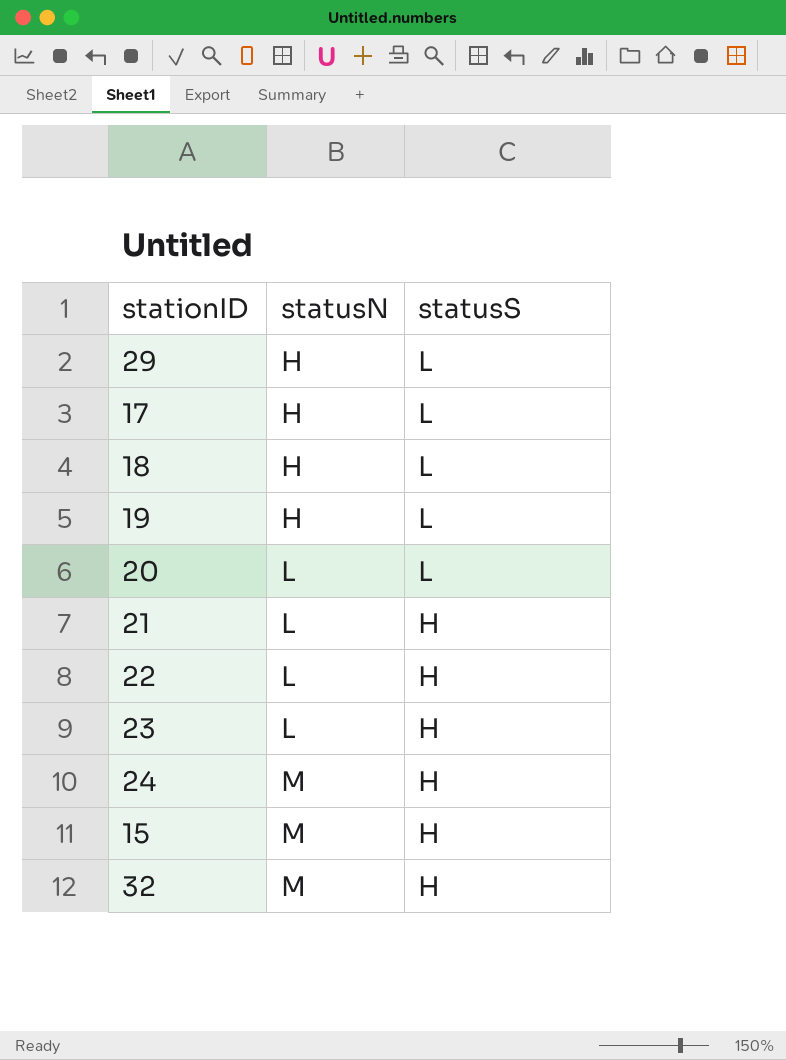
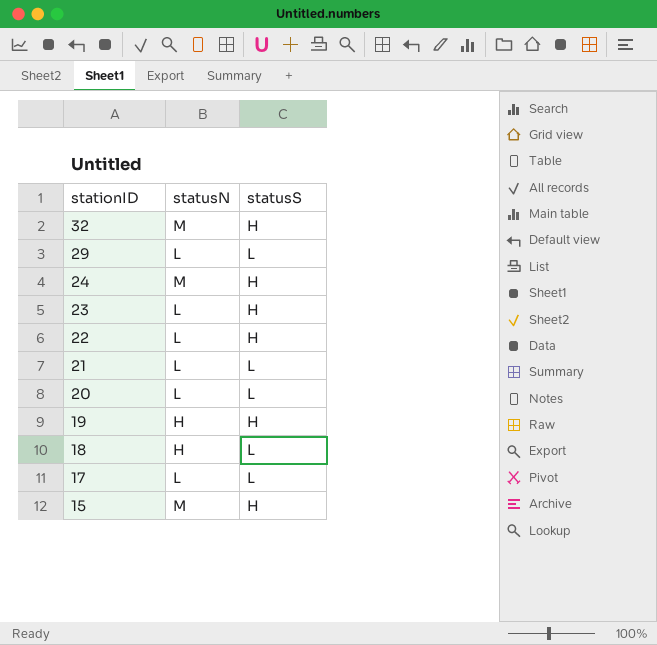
row order: statusN ascending -> stationID descending
29 | statusN: H -> L
21 | statusS: H -> L
19 | statusS: L -> H
17 | statusN: H -> L

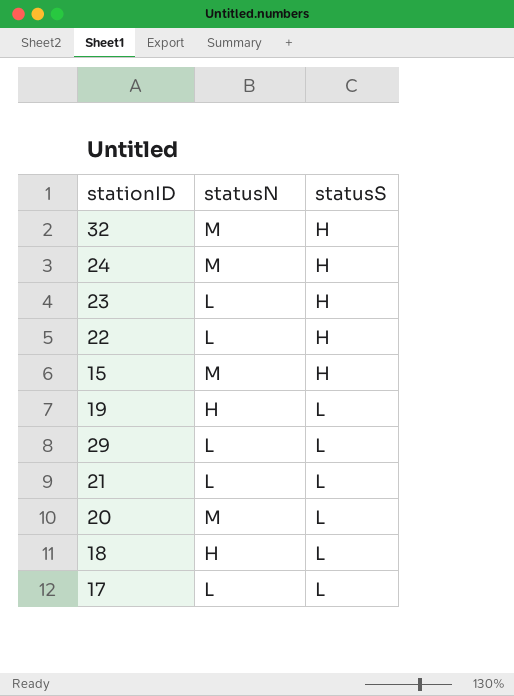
row order: stationID descending -> statusS ascending
19 | statusS: H -> L
20 | statusN: L -> M

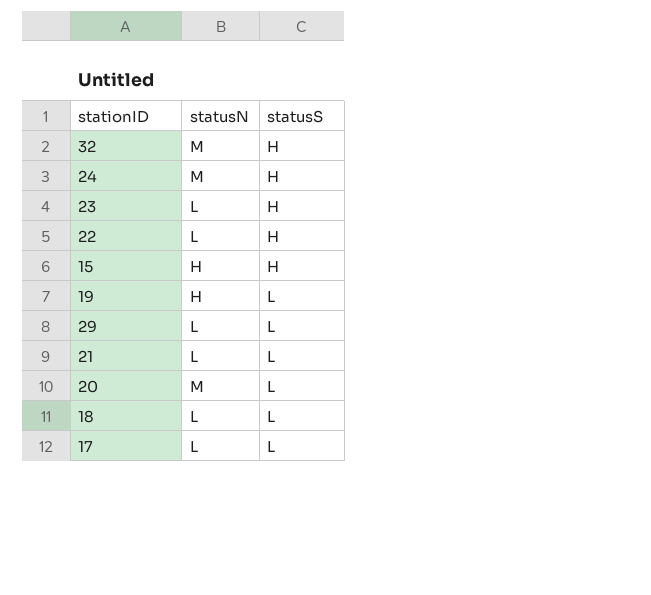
15 | statusN: M -> H
18 | statusN: H -> L

